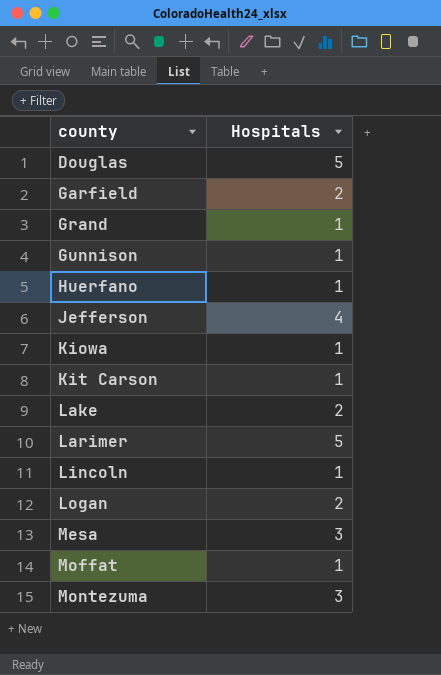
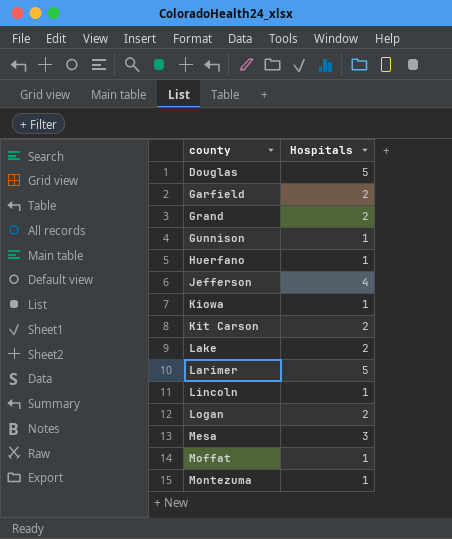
Grand | Hospitals: 1 -> 2
Kit Carson | Hospitals: 1 -> 2
Montezuma | Hospitals: 3 -> 1

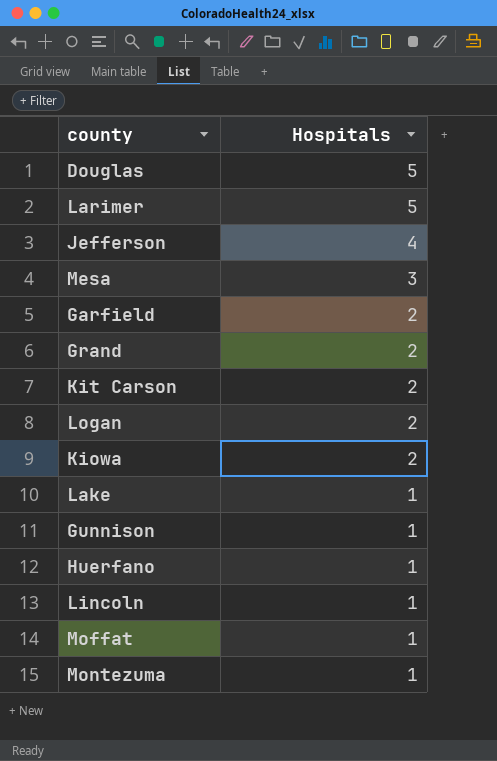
row order: county ascending -> Hospitals descending
Kiowa | Hospitals: 1 -> 2
Lake | Hospitals: 2 -> 1

